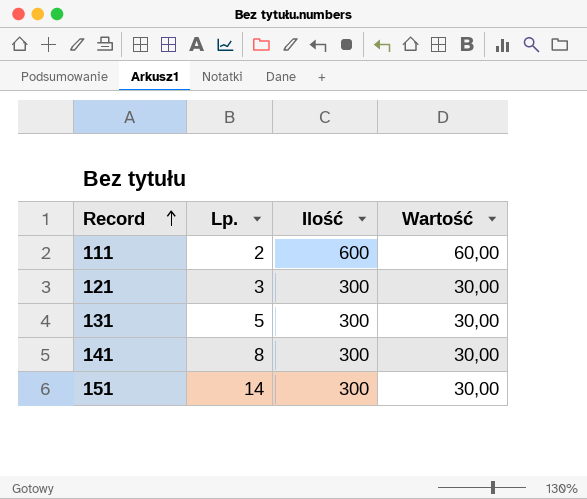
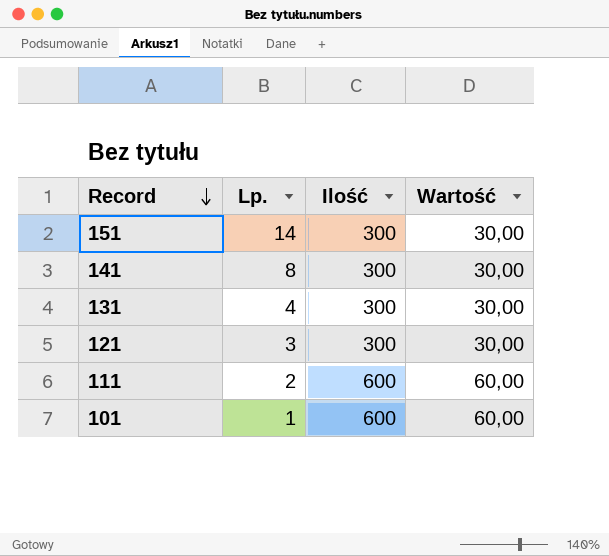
row order: Record ascending -> Record descending
131 | Lp.: 5 -> 4
row 101: none -> 1 | 600 | 60,00

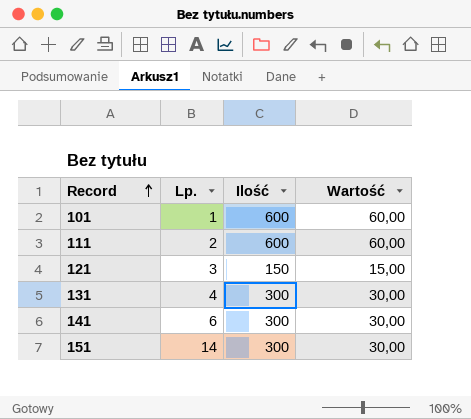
row order: Record descending -> Record ascending
121 | Ilość: 300 -> 150
121 | Wartość: 30,00 -> 15,00
141 | Lp.: 8 -> 6

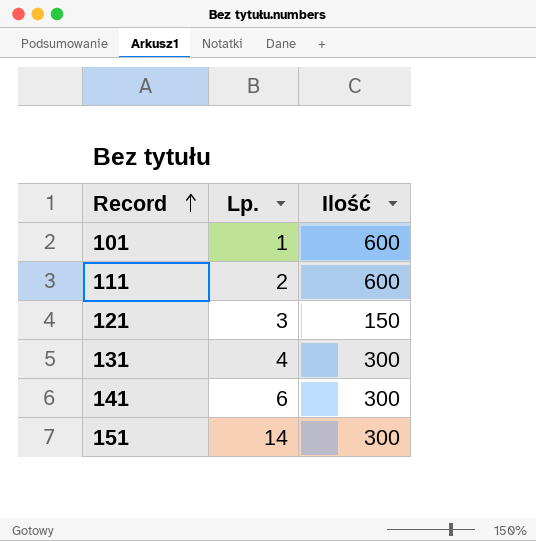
column Wartość | formula: [Ilość] * 0,1 -> none

